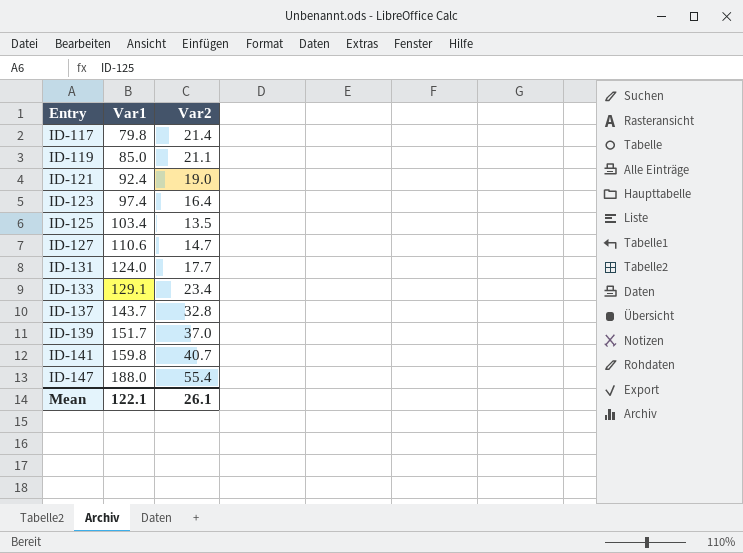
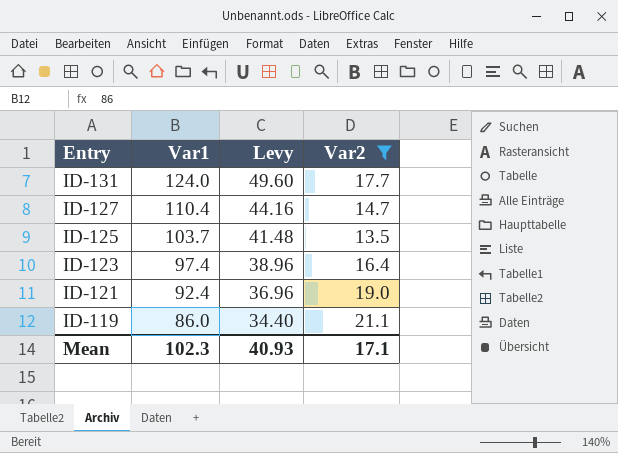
filter: none -> Var2 <= 21.1
row order: Entry ascending -> Entry descending
column Levy | formula: none -> [Var1] * 0.4
ID-127 | Var1: 110.6 -> 110.4
ID-125 | Var1: 103.4 -> 103.7
ID-119 | Var1: 85.0 -> 86.0
Mean | Var1: 122.1 -> 102.3
Mean | Var2: 26.1 -> 17.1

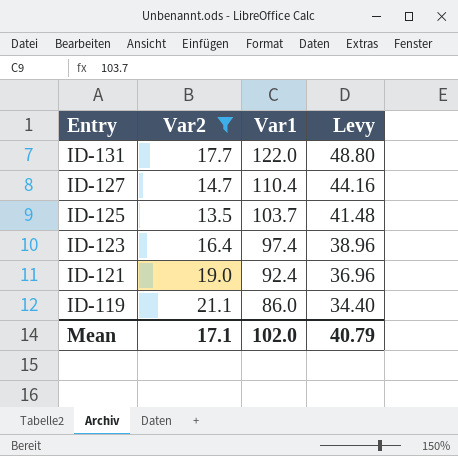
column Var2 | position: 4 -> 2
ID-131 | Var1: 124.0 -> 122.0
ID-131 | Levy: 49.60 -> 48.80
Mean | Var1: 102.3 -> 102.0
Mean | Levy: 40.93 -> 40.79

